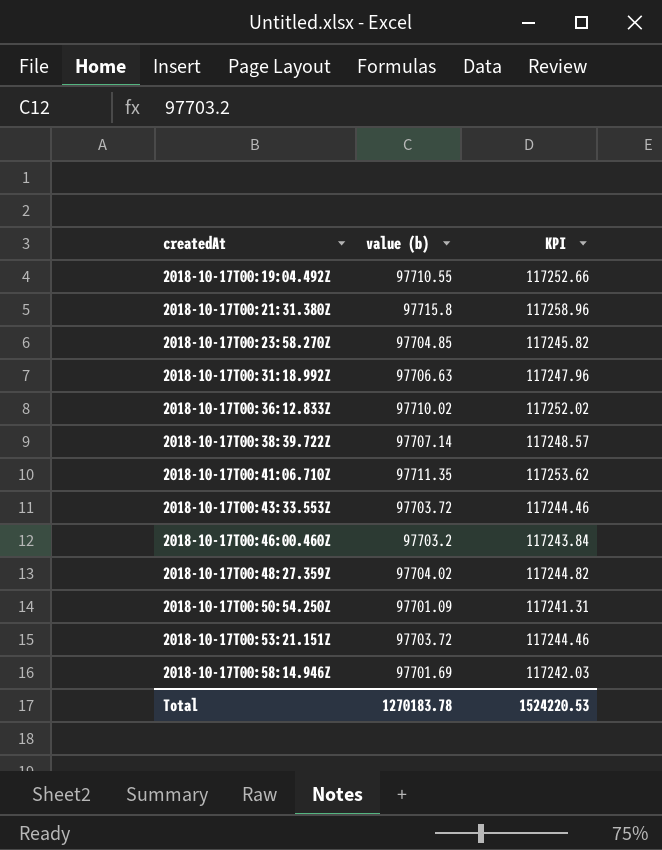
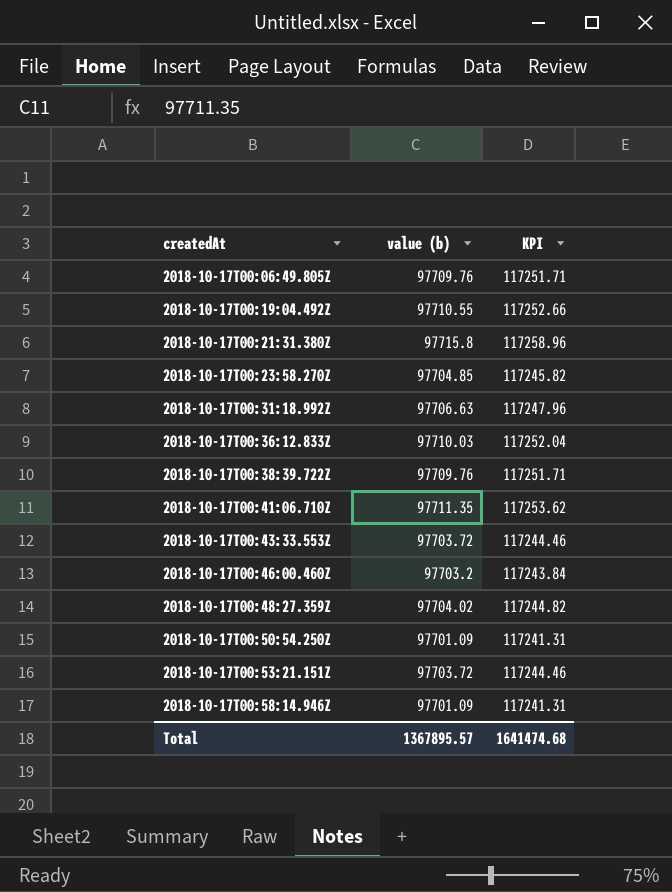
row 2018-10-17T00:06:49.805Z: none -> 97709.76 | 117251.71
2018-10-17T00:36:12.833Z | value (b): 97710.02 -> 97710.03
2018-10-17T00:36:12.833Z | KPI: 117252.02 -> 117252.04
2018-10-17T00:38:39.722Z | value (b): 97707.14 -> 97709.76
2018-10-17T00:38:39.722Z | KPI: 117248.57 -> 117251.71
2018-10-17T00:58:14.946Z | value (b): 97701.69 -> 97701.09
2018-10-17T00:58:14.946Z | KPI: 117242.03 -> 117241.31
Total | value (b): 1270183.78 -> 1367895.57
Total | KPI: 1524220.53 -> 1641474.68

